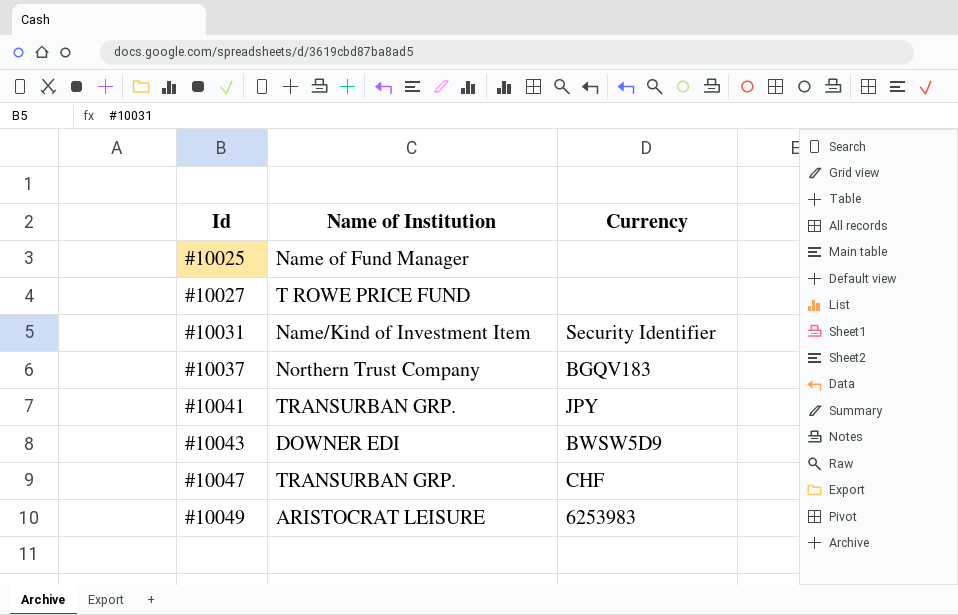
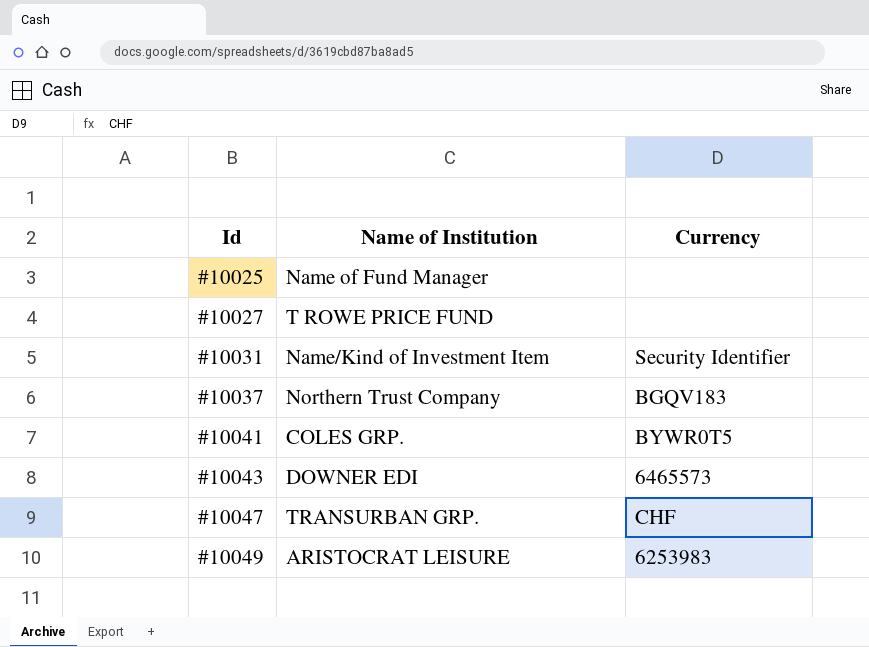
#10041 | Name of Institution: TRANSURBAN GRP. -> COLES GRP.
#10041 | Currency: JPY -> BYWR0T5
#10043 | Currency: BWSW5D9 -> 6465573

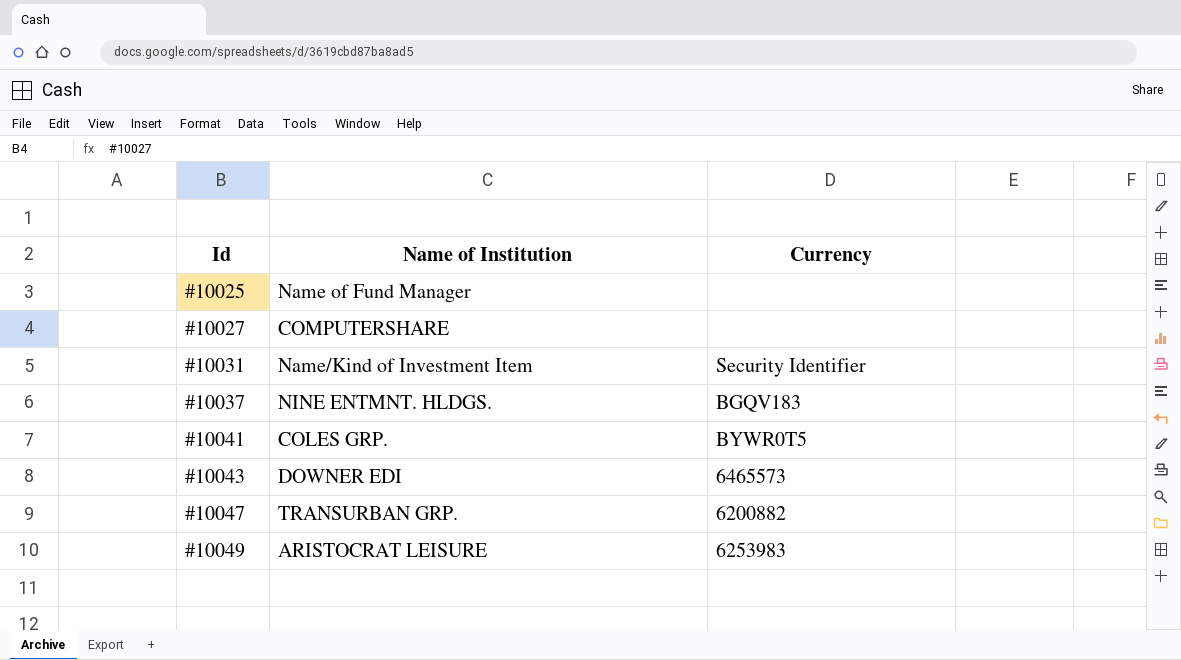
#10027 | Name of Institution: T ROWE PRICE FUND -> COMPUTERSHARE
#10037 | Name of Institution: Northern Trust Company -> NINE ENTMNT. HLDGS.
#10047 | Currency: CHF -> 6200882

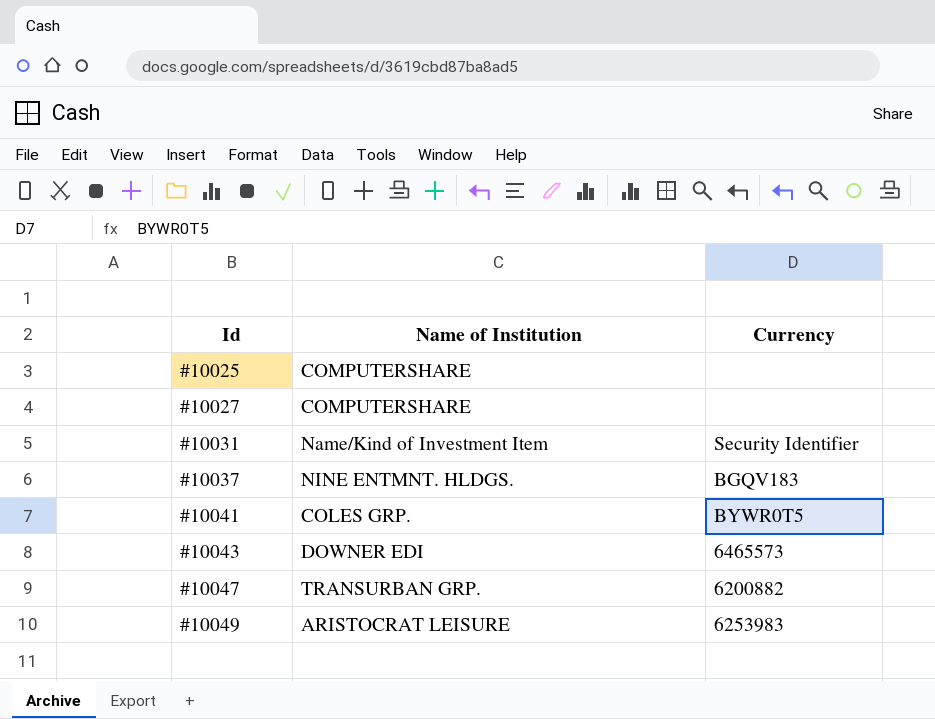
#10025 | Name of Institution: Name of Fund Manager -> COMPUTERSHARE

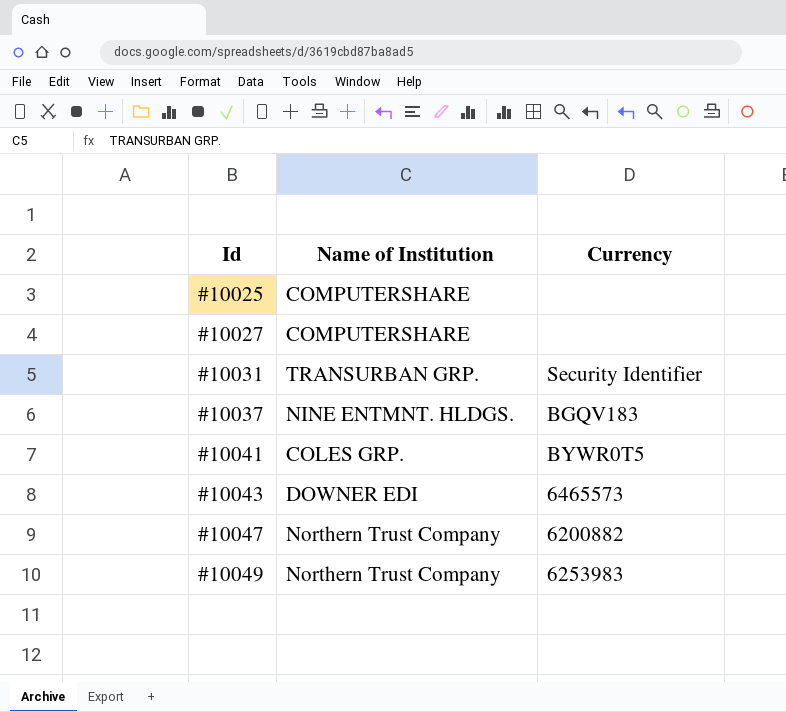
#10031 | Name of Institution: Name/Kind of Investment Item -> TRANSURBAN GRP.
#10047 | Name of Institution: TRANSURBAN GRP. -> Northern Trust Company
#10049 | Name of Institution: ARISTOCRAT LEISURE -> Northern Trust Company

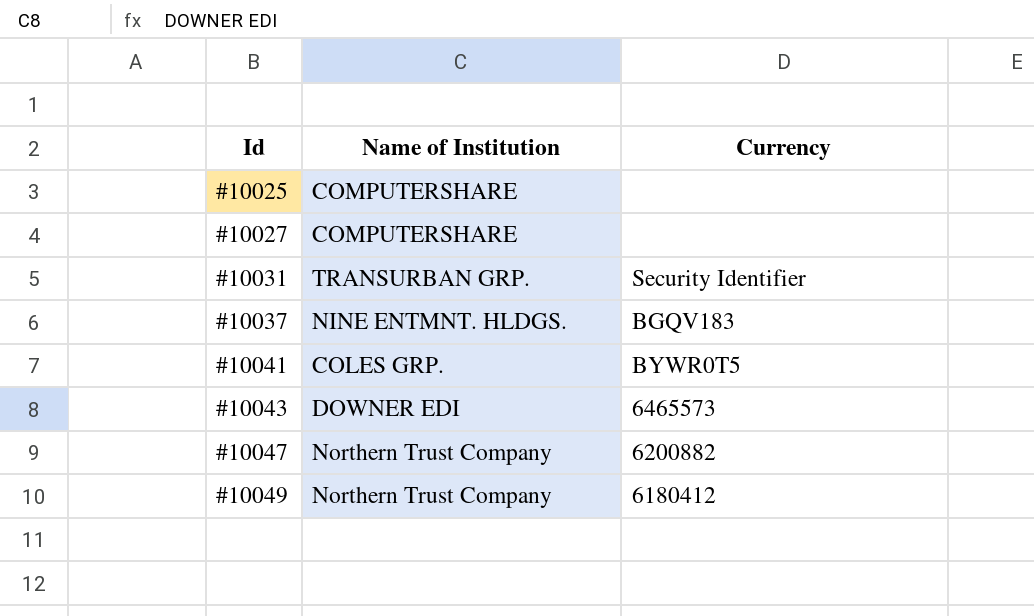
#10049 | Currency: 6253983 -> 6180412

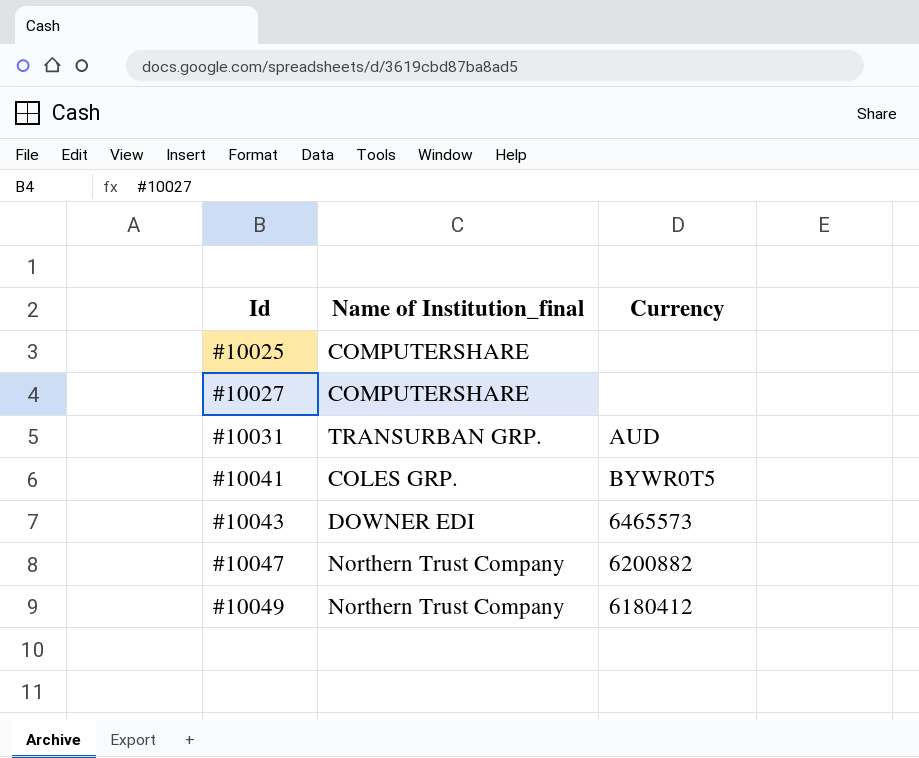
column name: Name of Institution -> Name of Institution_final
row #10037: NINE ENTMNT. HLDGS. | BGQV183 -> none
#10031 | Currency: Security Identifier -> AUD

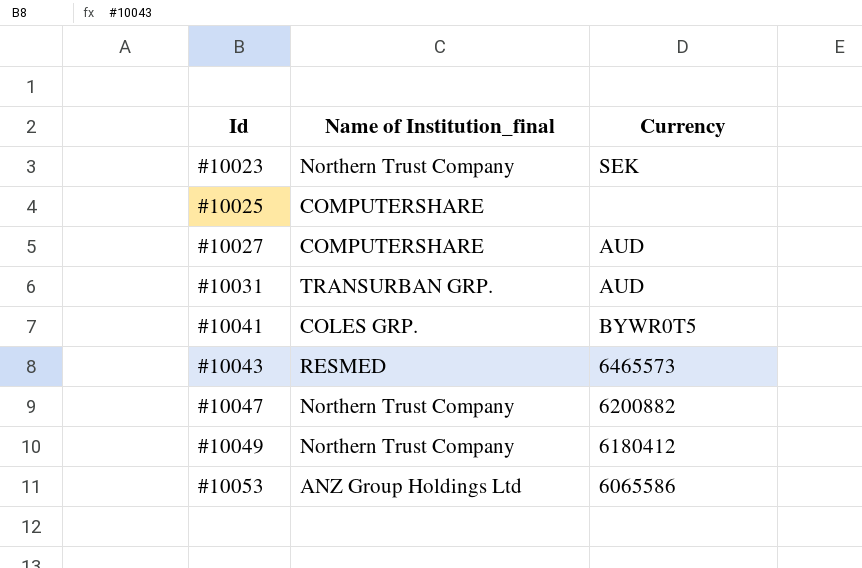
row #10023: none -> Northern Trust Company | SEK
#10027 | Currency: none -> AUD
#10043 | Name of Institution_final: DOWNER EDI -> RESMED
row #10053: none -> ANZ Group Holdings Ltd | 6065586

